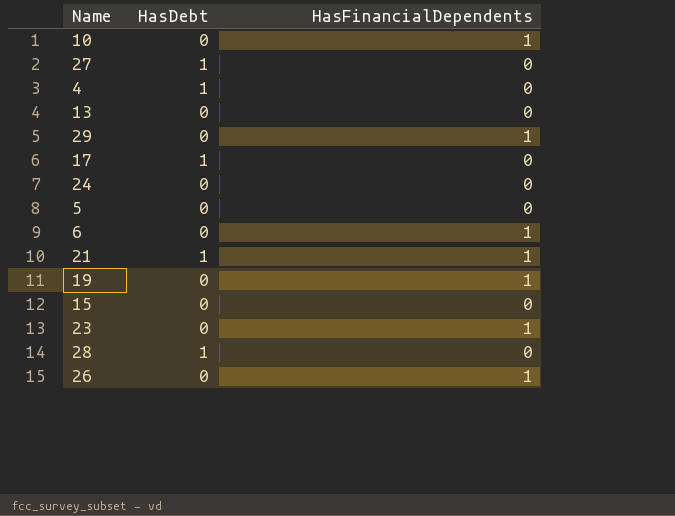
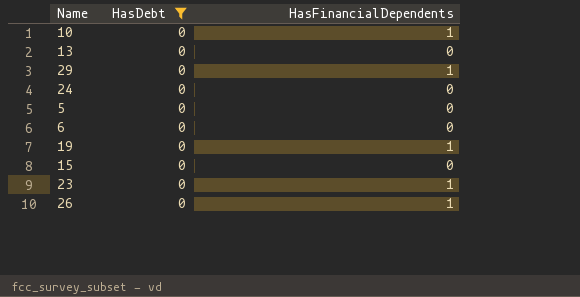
filter: none -> HasDebt = 0
6 | HasFinancialDependents: 1 -> 0

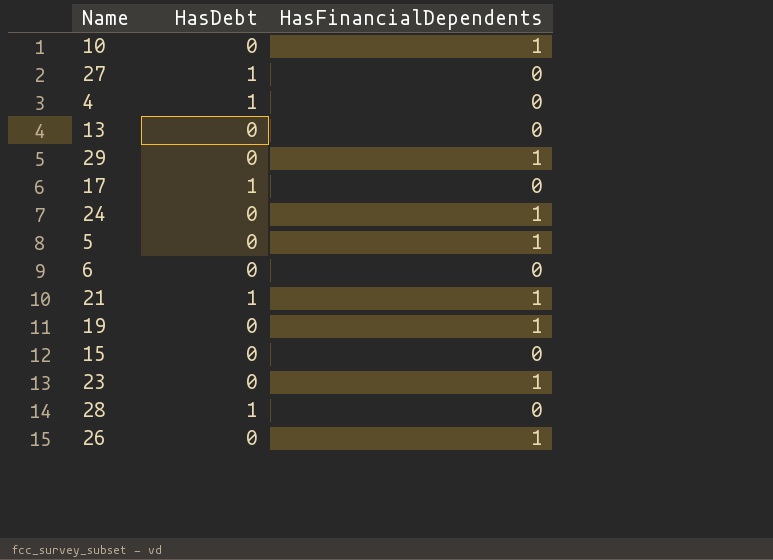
filter: HasDebt = 0 -> none
24 | HasFinancialDependents: 0 -> 1
5 | HasFinancialDependents: 0 -> 1

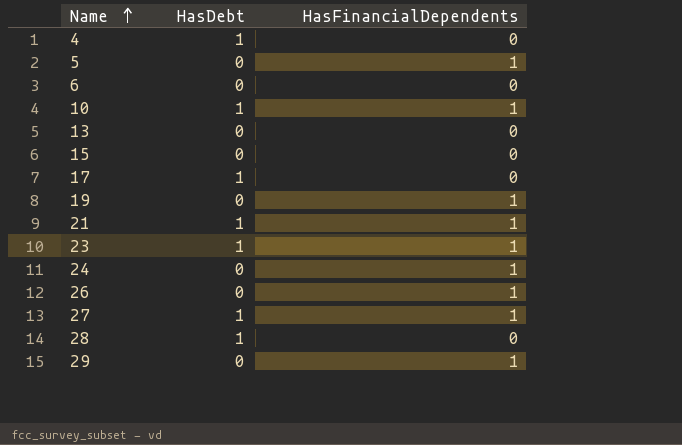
row order: none -> Name ascending
10 | HasDebt: 0 -> 1
23 | HasDebt: 0 -> 1
27 | HasFinancialDependents: 0 -> 1

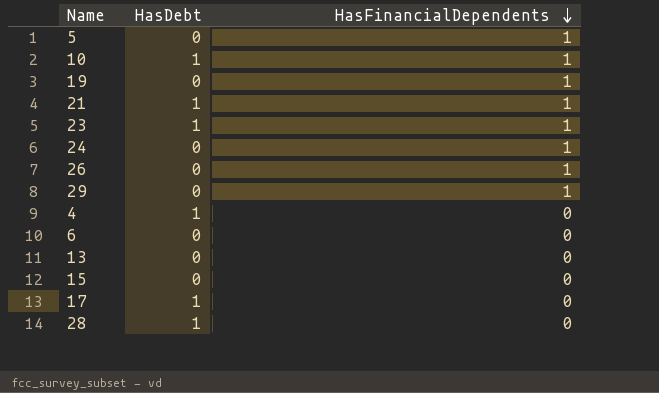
row order: Name ascending -> HasFinancialDependents descending
row 27: 1 | 1 -> none

